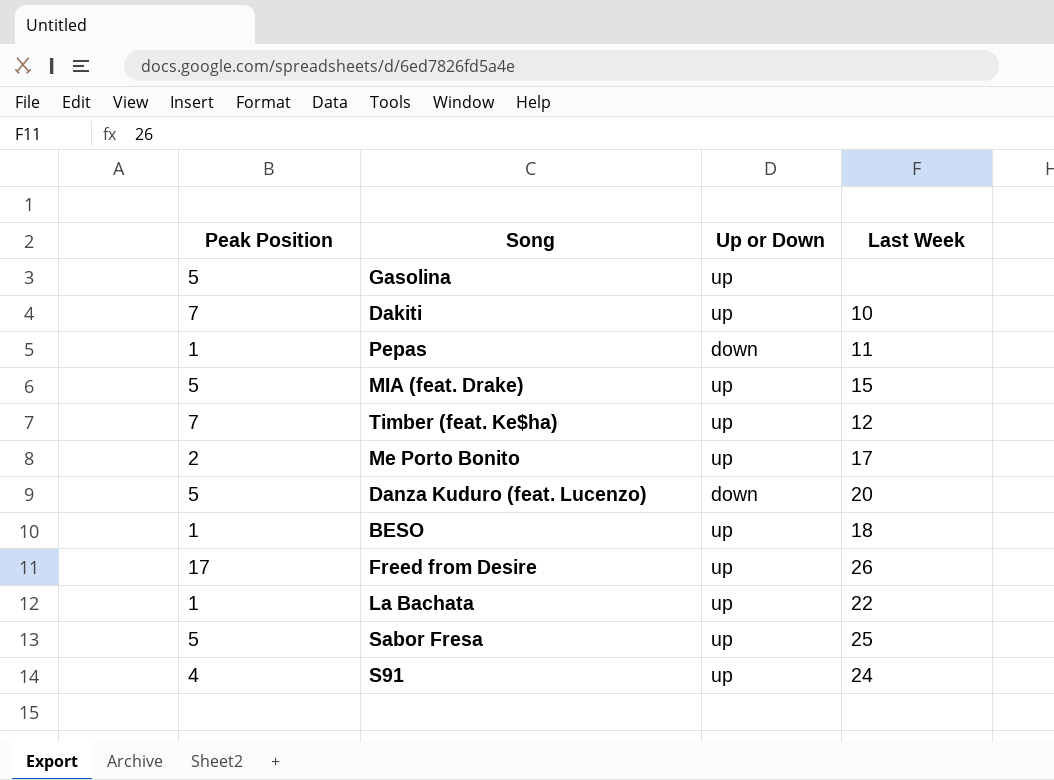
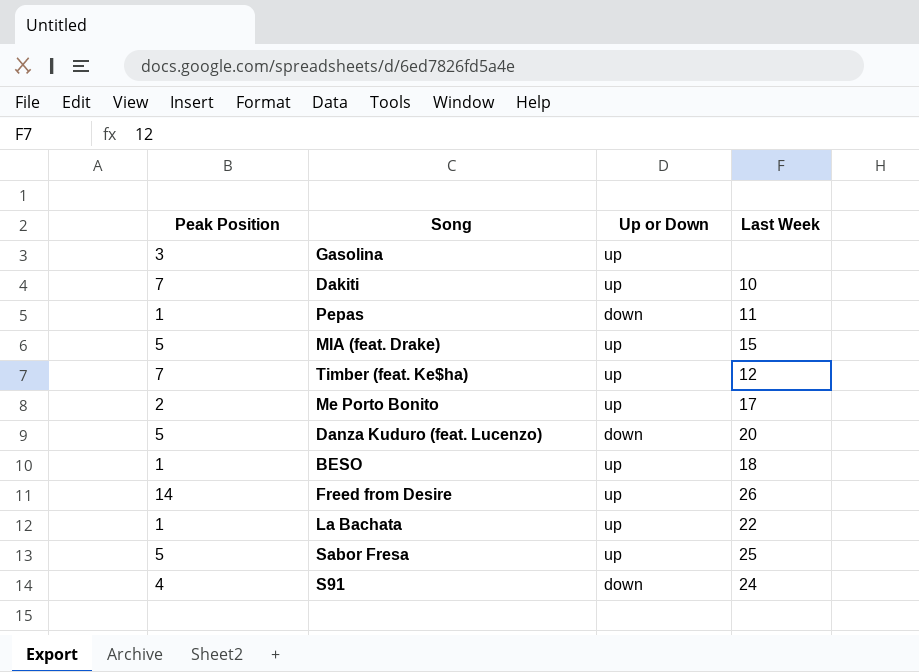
Gasolina | Peak Position: 5 -> 3
Freed from Desire | Peak Position: 17 -> 14
S91 | Up or Down: up -> down

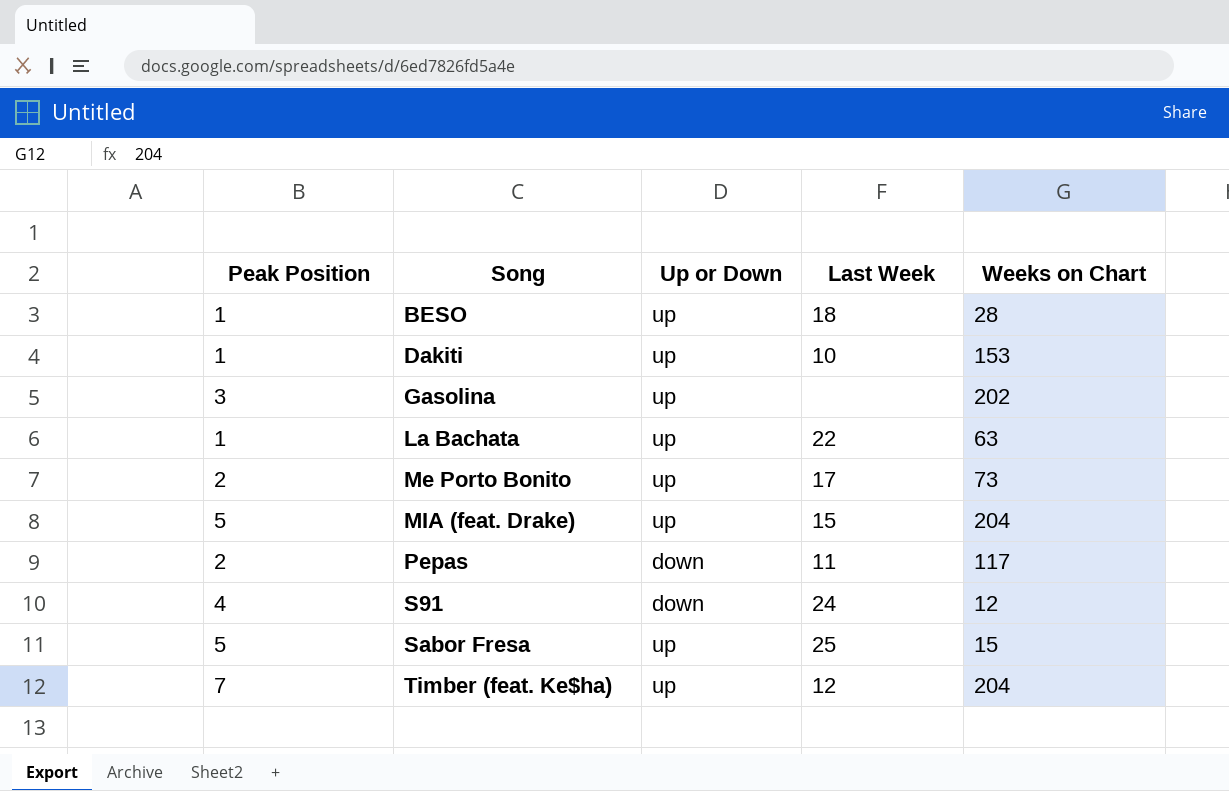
row order: none -> Song ascending
column Weeks on Chart | position: none -> 5
row Danza Kuduro (feat. Lucenzo): 5 | down | 20 -> none
row Freed from Desire: 14 | up | 26 -> none
Dakiti | Peak Position: 7 -> 1
Pepas | Peak Position: 1 -> 2

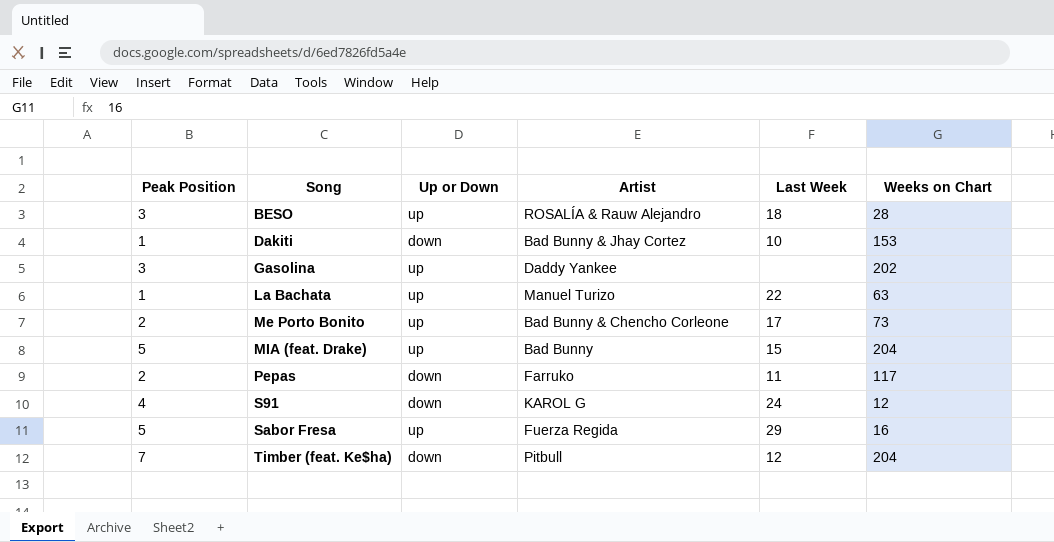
column Artist | position: none -> 4
BESO | Peak Position: 1 -> 3
Dakiti | Up or Down: up -> down
Sabor Fresa | Last Week: 25 -> 29
Sabor Fresa | Weeks on Chart: 15 -> 16
Timber (feat. Ke$ha) | Up or Down: up -> down

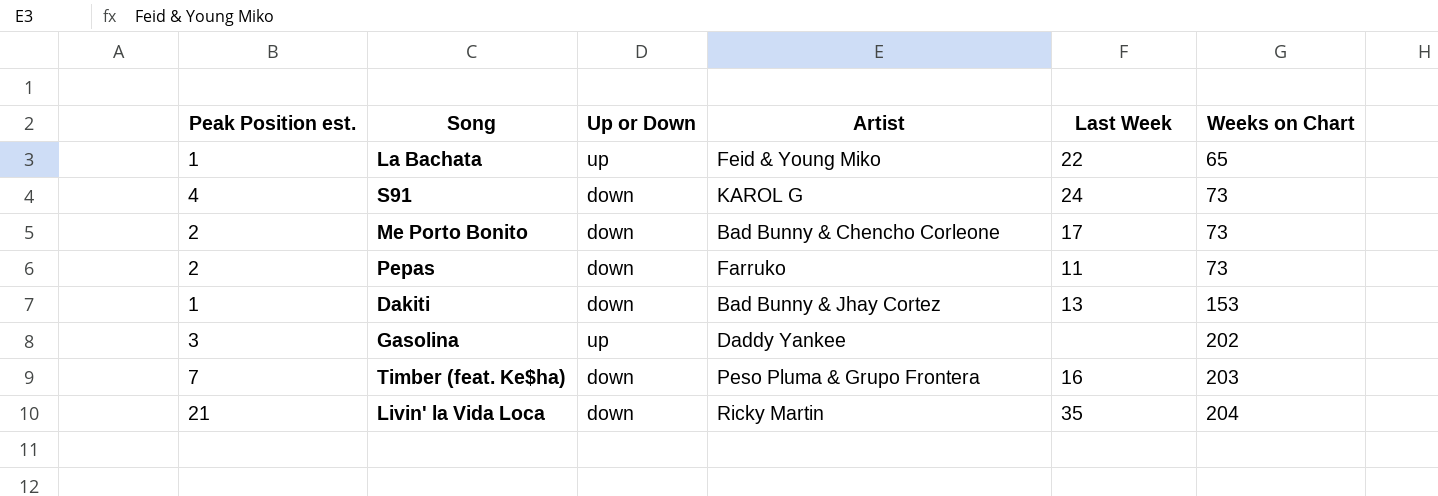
row order: Song ascending -> Weeks on Chart ascending
column name: Peak Position -> Peak Position est.
row BESO: 3 | up | ROSALÍA & Rauw Alejandro | 18 | 28 -> none
row MIA (feat. Drake): 5 | up | Bad Bunny | 15 | 204 -> none
row Sabor Fresa: 5 | up | Fuerza Regida | 29 | 16 -> none
La Bachata | Artist: Manuel Turizo -> Feid & Young Miko
La Bachata | Weeks on Chart: 63 -> 65
S91 | Weeks on Chart: 12 -> 73
Me Porto Bonito | Up or Down: up -> down
Pepas | Weeks on Chart: 117 -> 73
Dakiti | Last Week: 10 -> 13
Timber (feat. Ke$ha) | Artist: Pitbull -> Peso Pluma & Grupo Frontera
Timber (feat. Ke$ha) | Last Week: 12 -> 16
Timber (feat. Ke$ha) | Weeks on Chart: 204 -> 203
row Livin' la Vida Loca: none -> 21 | down | Ricky Martin | 35 | 204

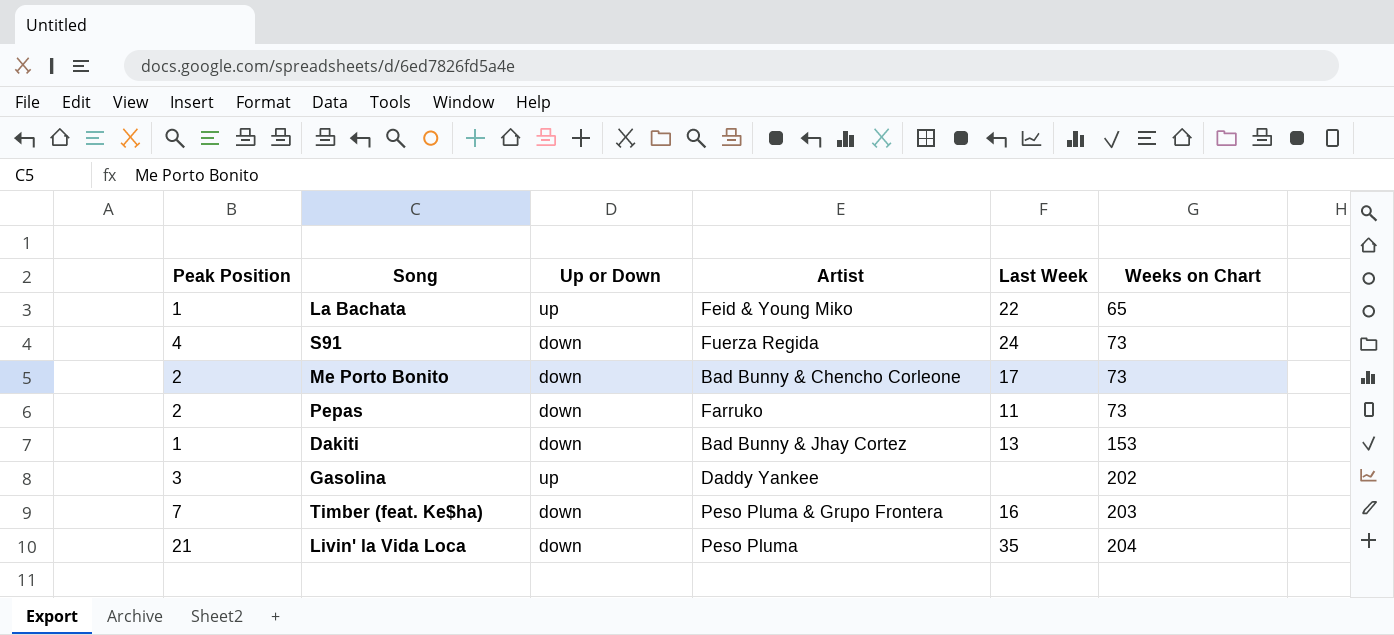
column name: Peak Position est. -> Peak Position
S91 | Artist: KAROL G -> Fuerza Regida
Livin' la Vida Loca | Artist: Ricky Martin -> Peso Pluma

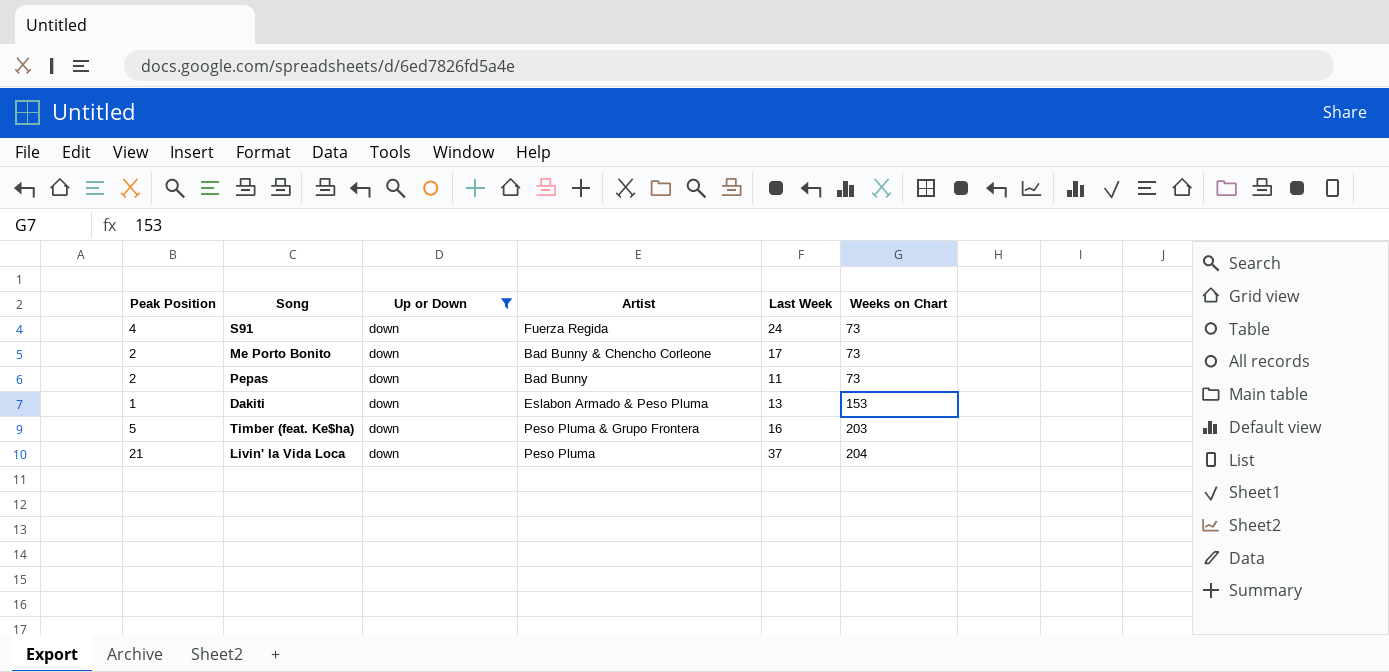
filter: none -> Up or Down = down
Pepas | Artist: Farruko -> Bad Bunny
Dakiti | Artist: Bad Bunny & Jhay Cortez -> Eslabon Armado & Peso Pluma
Timber (feat. Ke$ha) | Peak Position: 7 -> 5
Livin' la Vida Loca | Last Week: 35 -> 37

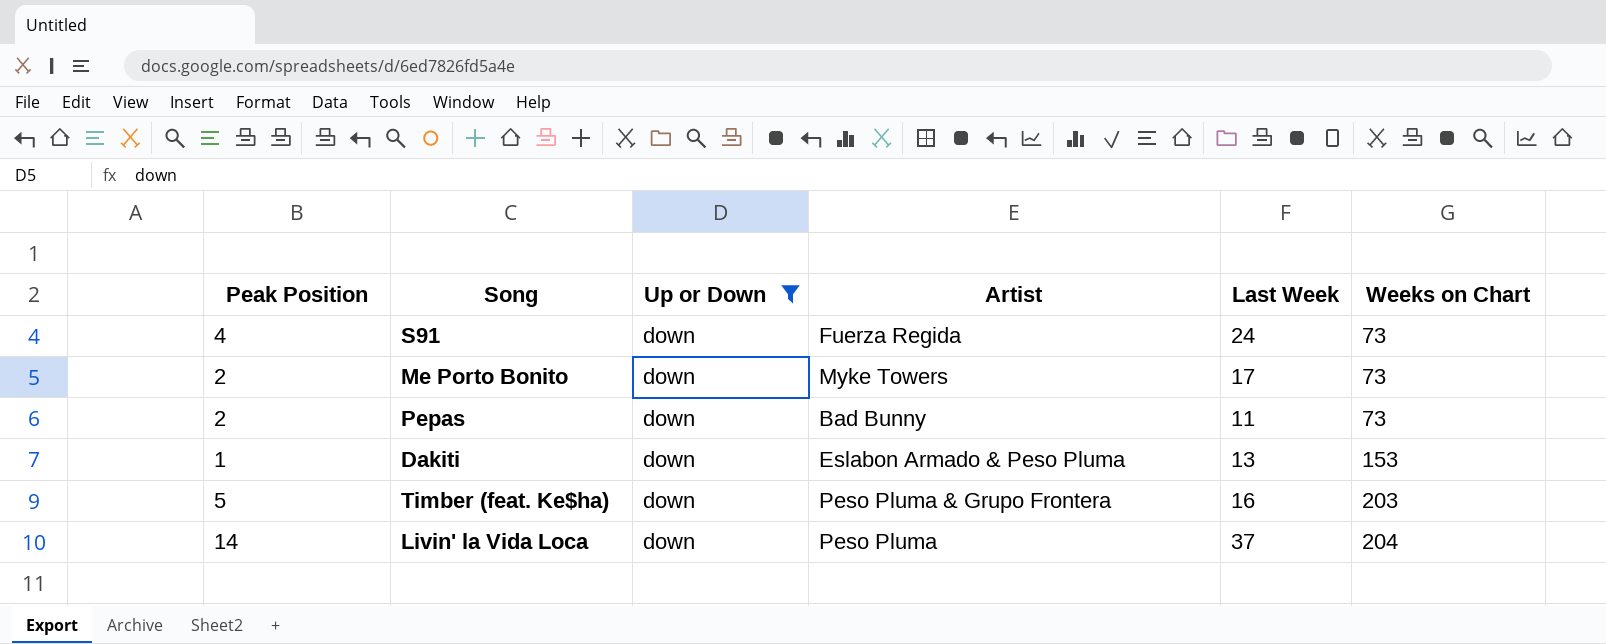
Me Porto Bonito | Artist: Bad Bunny & Chencho Corleone -> Myke Towers
Livin' la Vida Loca | Peak Position: 21 -> 14

